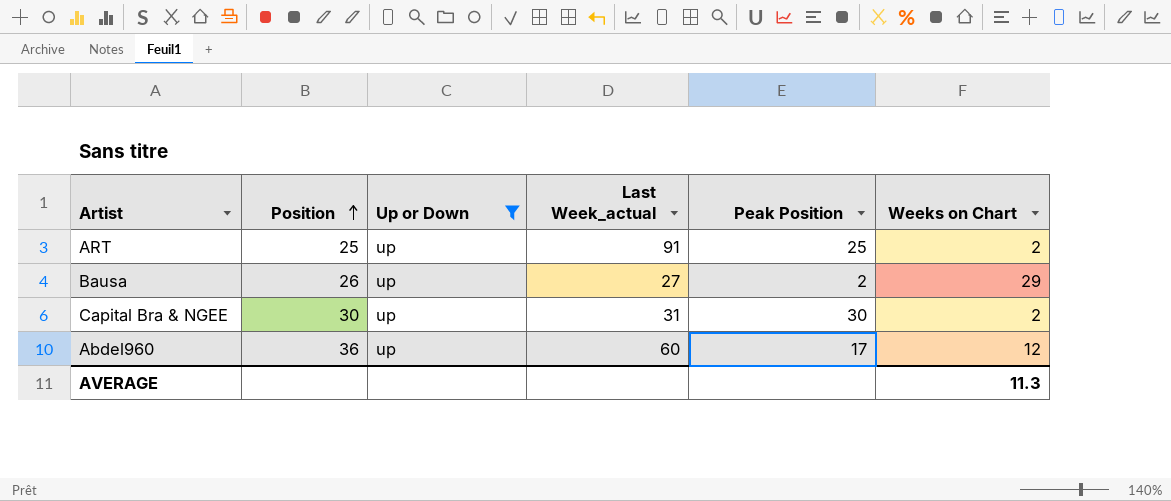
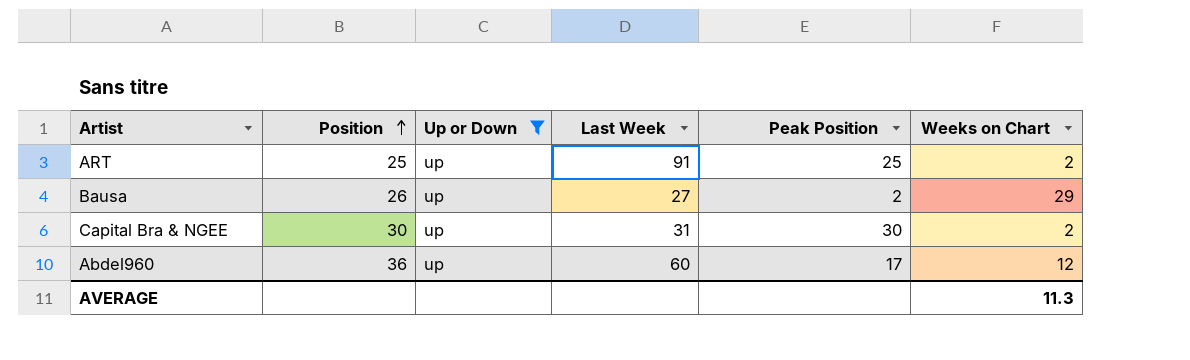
column name: Last Week_actual -> Last Week

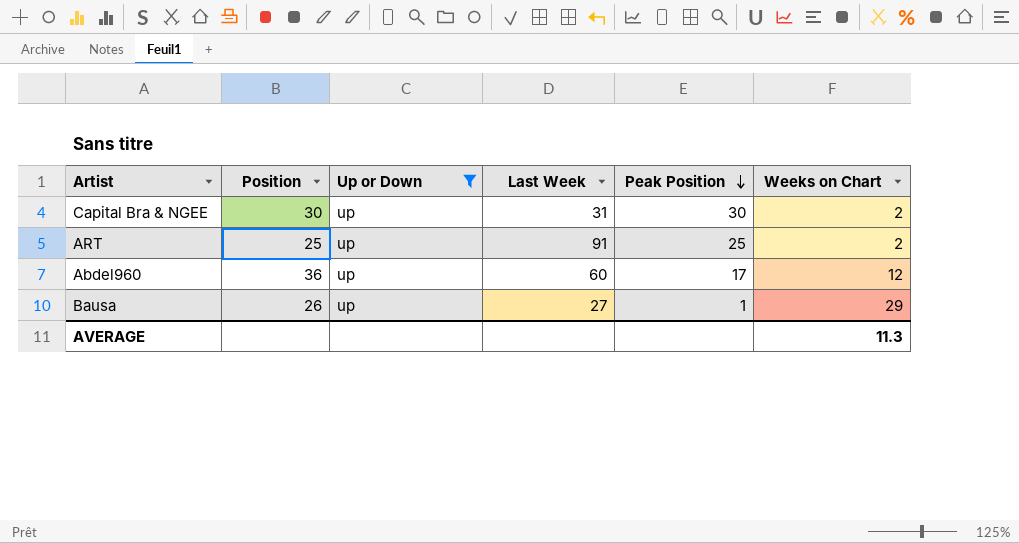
row order: Position ascending -> Peak Position descending
Bausa | Peak Position: 2 -> 1

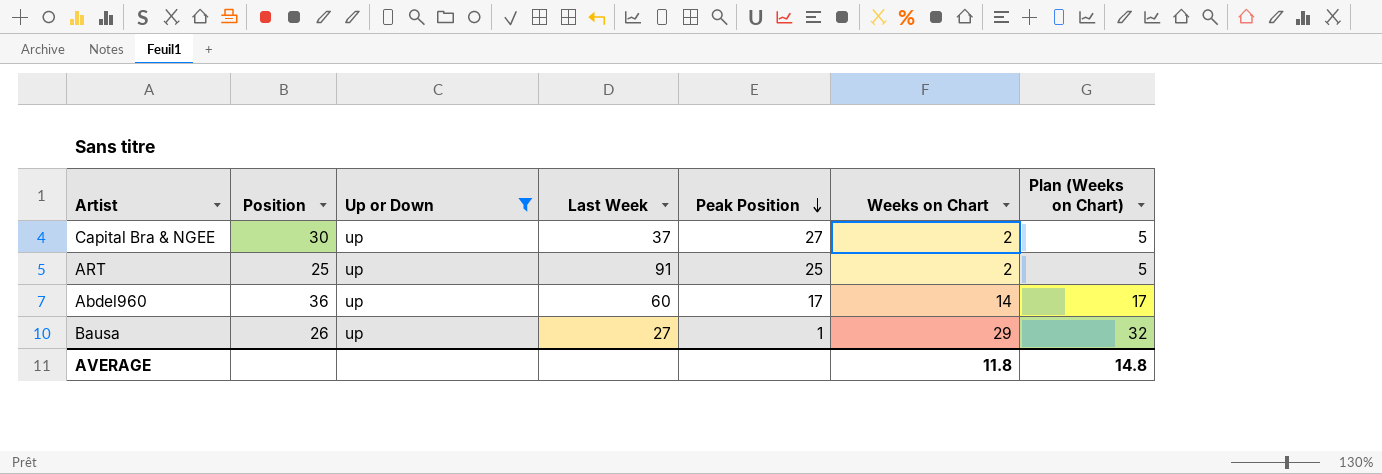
column Plan (Weeks on Chart) | formula: none -> [Weeks on Chart] + 3
Capital Bra & NGEE | Last Week: 31 -> 37
Capital Bra & NGEE | Peak Position: 30 -> 27
Abdel960 | Weeks on Chart: 12 -> 14
AVERAGE | Weeks on Chart: 11.3 -> 11.8

